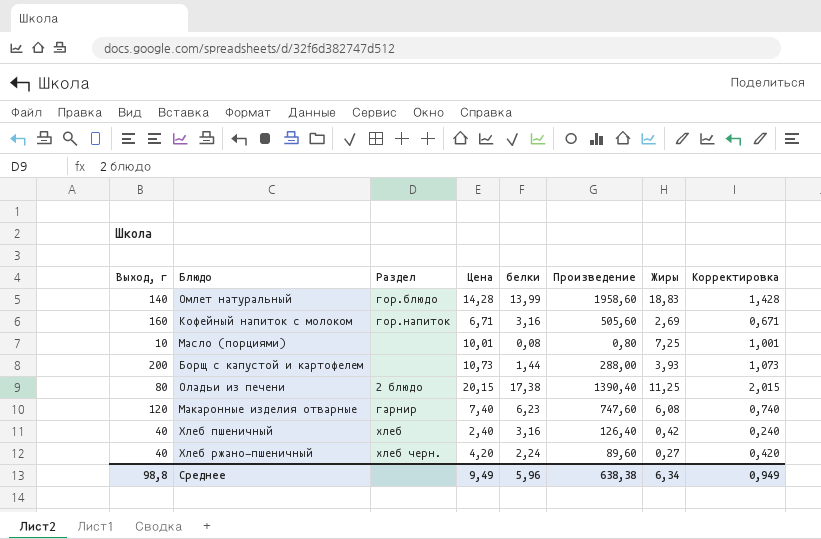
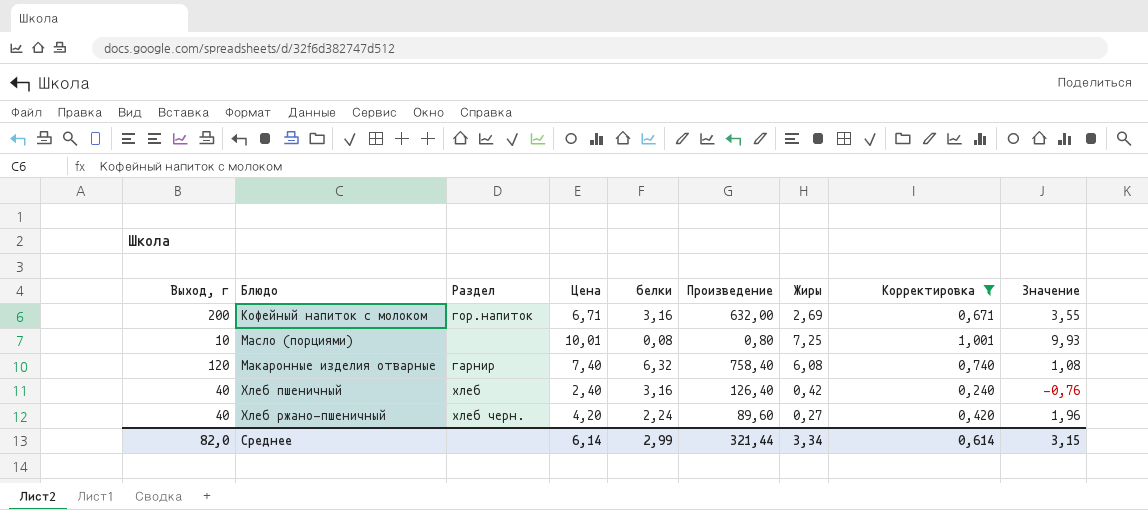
filter: none -> Корректировка <= 1,001
column Значение | formula: none -> [Цена] - [белки]
Кофейный напиток с молоком | Выход, г: 160 -> 200
Кофейный напиток с молоком | Произведение: 505,60 -> 632,00
Макаронные изделия отварные | белки: 6,23 -> 6,32
Макаронные изделия отварные | Произведение: 747,60 -> 758,40
Среднее | Выход, г: 98,8 -> 82,0
Среднее | Цена: 9,49 -> 6,14
Среднее | белки: 5,96 -> 2,99
Среднее | Произведение: 638,38 -> 321,44
Среднее | Жиры: 6,34 -> 3,34
Среднее | Корректировка: 0,949 -> 0,614

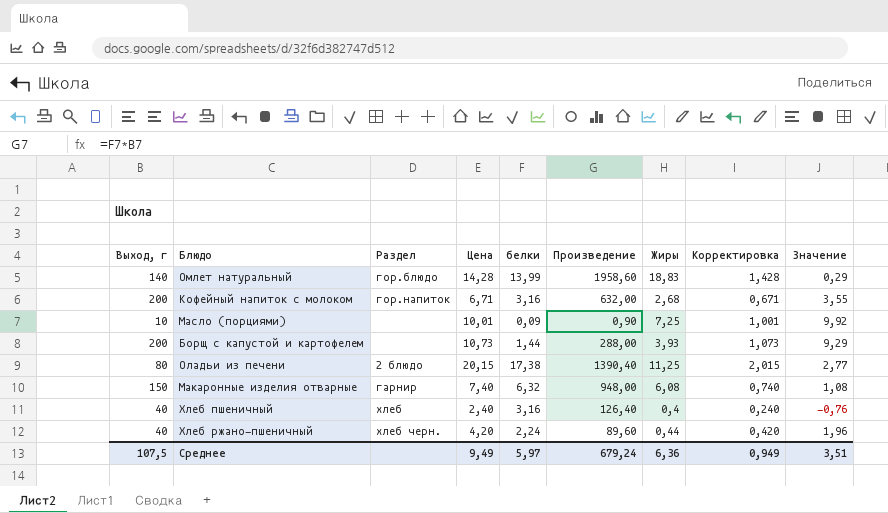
filter: Корректировка <= 1,001 -> none
Кофейный напиток с молоком | Жиры: 2,69 -> 2,68
Масло (порциями) | белки: 0,08 -> 0,09
Масло (порциями) | Произведение: 0,80 -> 0,90
Масло (порциями) | Значение: 9,93 -> 9,92
Макаронные изделия отварные | Выход, г: 120 -> 150
Макаронные изделия отварные | Произведение: 758,40 -> 948,00
Хлеб пшеничный | Жиры: 0,42 -> 0,4
Хлеб ржано-пшеничный | Жиры: 0,27 -> 0,44
Среднее | Выход, г: 82,0 -> 107,5
Среднее | Цена: 6,14 -> 9,49
Среднее | белки: 2,99 -> 5,97
Среднее | Произведение: 321,44 -> 679,24
Среднее | Жиры: 3,34 -> 6,36
Среднее | Корректировка: 0,614 -> 0,949
Среднее | Значение: 3,15 -> 3,51

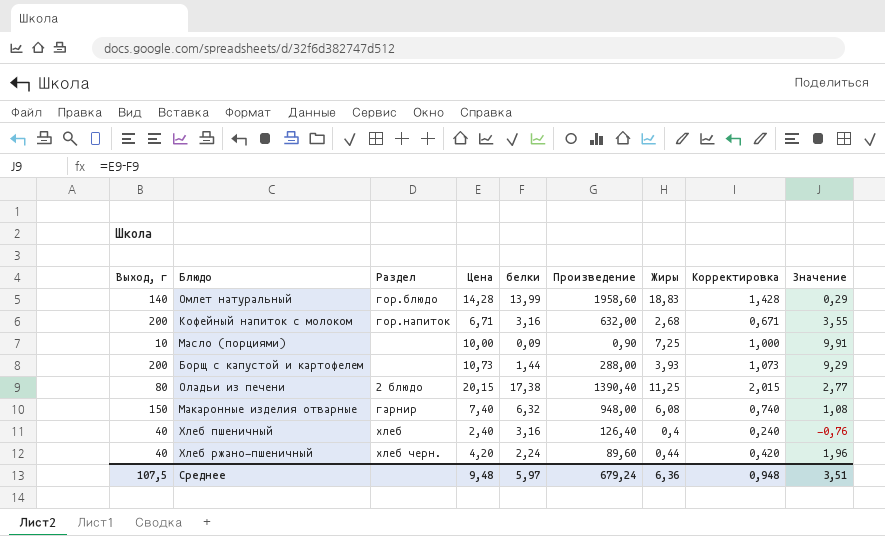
Масло (порциями) | Цена: 10,01 -> 10,00
Масло (порциями) | Корректировка: 1,001 -> 1,000
Масло (порциями) | Значение: 9,92 -> 9,91
Среднее | Цена: 9,49 -> 9,48
Среднее | Корректировка: 0,949 -> 0,948

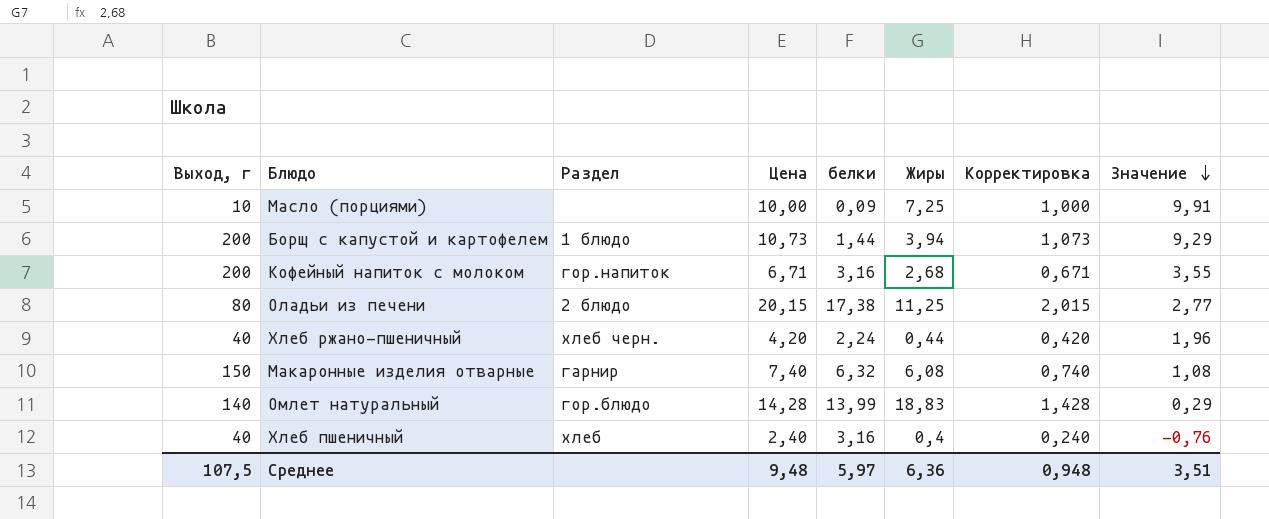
row order: none -> Значение descending
column Произведение | formula: [Выход, г] * [белки] -> none
Борщ с капустой и картофелем | Раздел: none -> 1 блюдо
Борщ с капустой и картофелем | Жиры: 3,93 -> 3,94

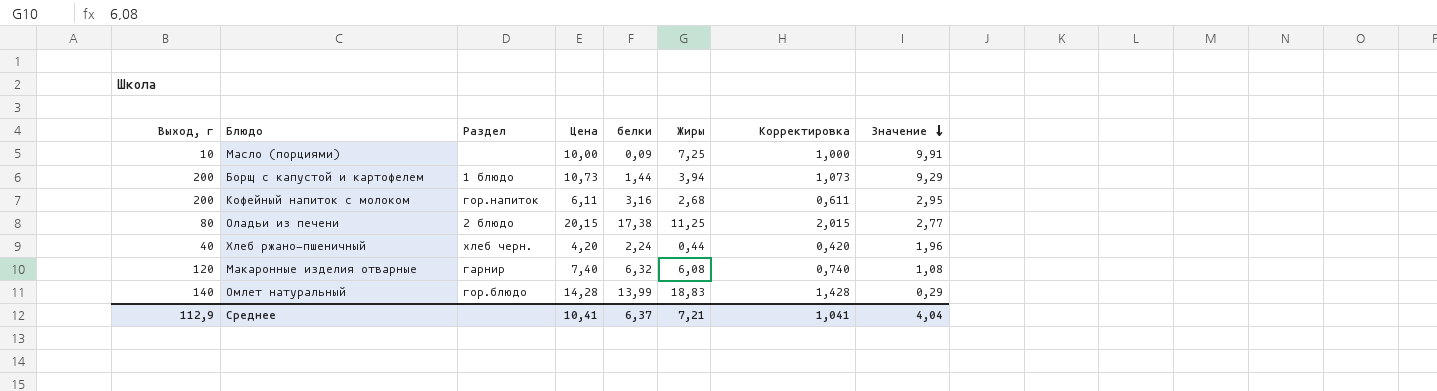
row Хлеб пшеничный: 40 | хлеб | 2,40 | 3,16 | 0,4 | 0,240 | -0,76 -> none
Кофейный напиток с молоком | Цена: 6,71 -> 6,11
Кофейный напиток с молоком | Корректировка: 0,671 -> 0,611
Кофейный напиток с молоком | Значение: 3,55 -> 2,95
Макаронные изделия отварные | Выход, г: 150 -> 120
Среднее | Выход, г: 107,5 -> 112,9
Среднее | Цена: 9,48 -> 10,41
Среднее | белки: 5,97 -> 6,37
Среднее | Жиры: 6,36 -> 7,21
Среднее | Корректировка: 0,948 -> 1,041
Среднее | Значение: 3,51 -> 4,04

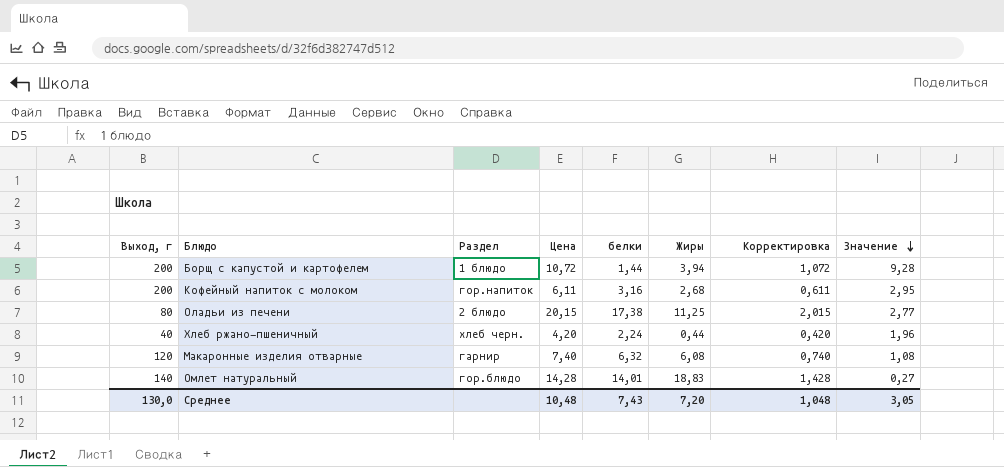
row Масло (порциями): 10 | none | 10,00 | 0,09 | 7,25 | 1,000 | 9,91 -> none
Борщ с капустой и картофелем | Цена: 10,73 -> 10,72
Борщ с капустой и картофелем | Корректировка: 1,073 -> 1,072
Борщ с капустой и картофелем | Значение: 9,29 -> 9,28
Омлет натуральный | белки: 13,99 -> 14,01
Омлет натуральный | Значение: 0,29 -> 0,27
Среднее | Выход, г: 112,9 -> 130,0
Среднее | Цена: 10,41 -> 10,48
Среднее | белки: 6,37 -> 7,43
Среднее | Жиры: 7,21 -> 7,20
Среднее | Корректировка: 1,041 -> 1,048
Среднее | Значение: 4,04 -> 3,05

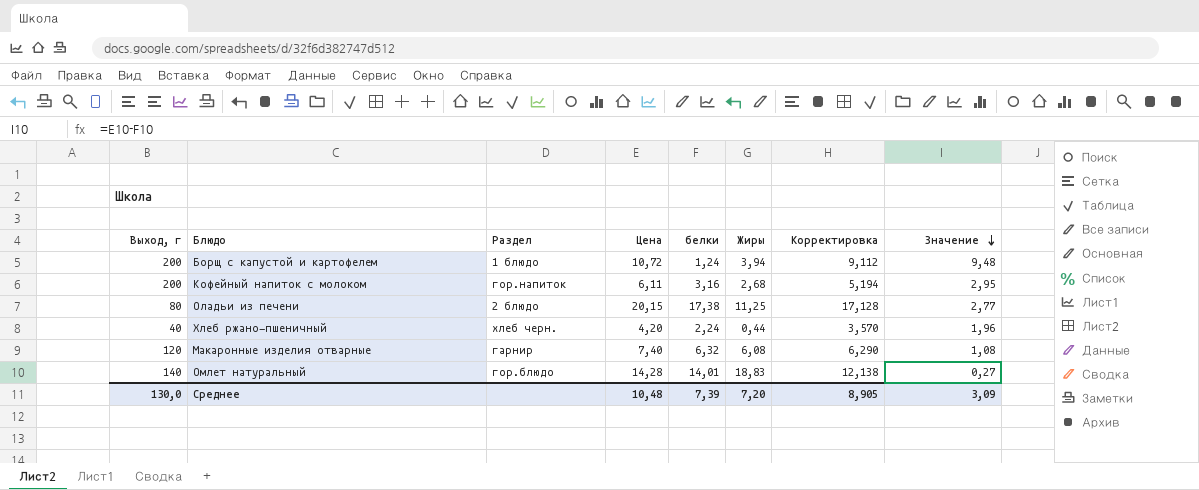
column Корректировка | formula: [Цена] * 0,1 -> [Цена] * 0,85
Борщ с капустой и картофелем | белки: 1,44 -> 1,24
Борщ с капустой и картофелем | Значение: 9,28 -> 9,48
Среднее | белки: 7,43 -> 7,39
Среднее | Корректировка: 1,048 -> 8,905
Среднее | Значение: 3,05 -> 3,09

